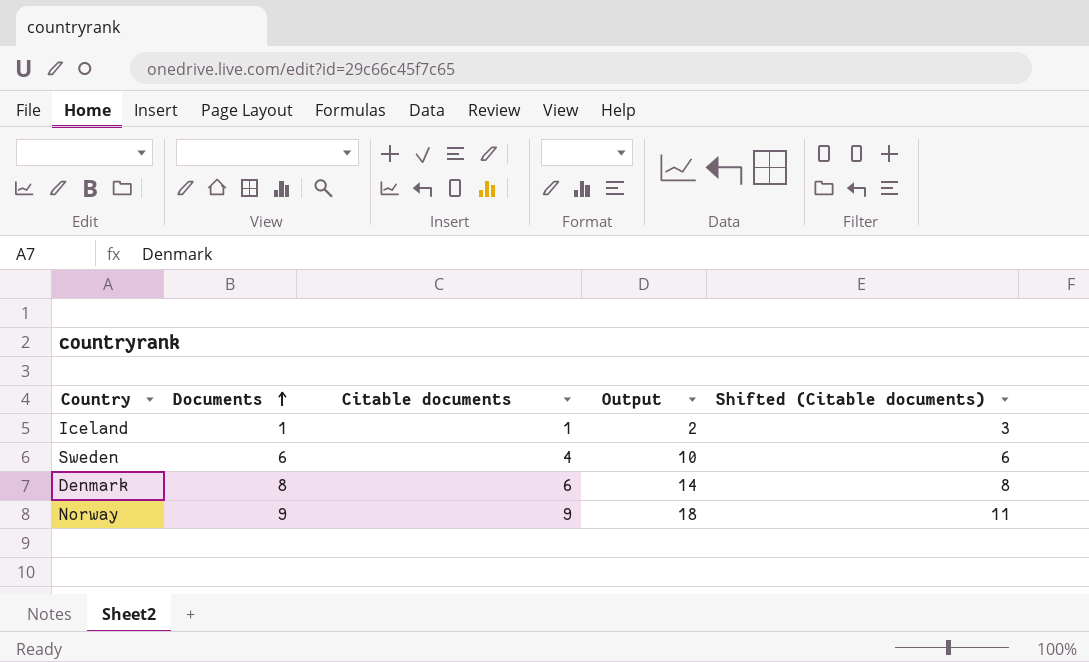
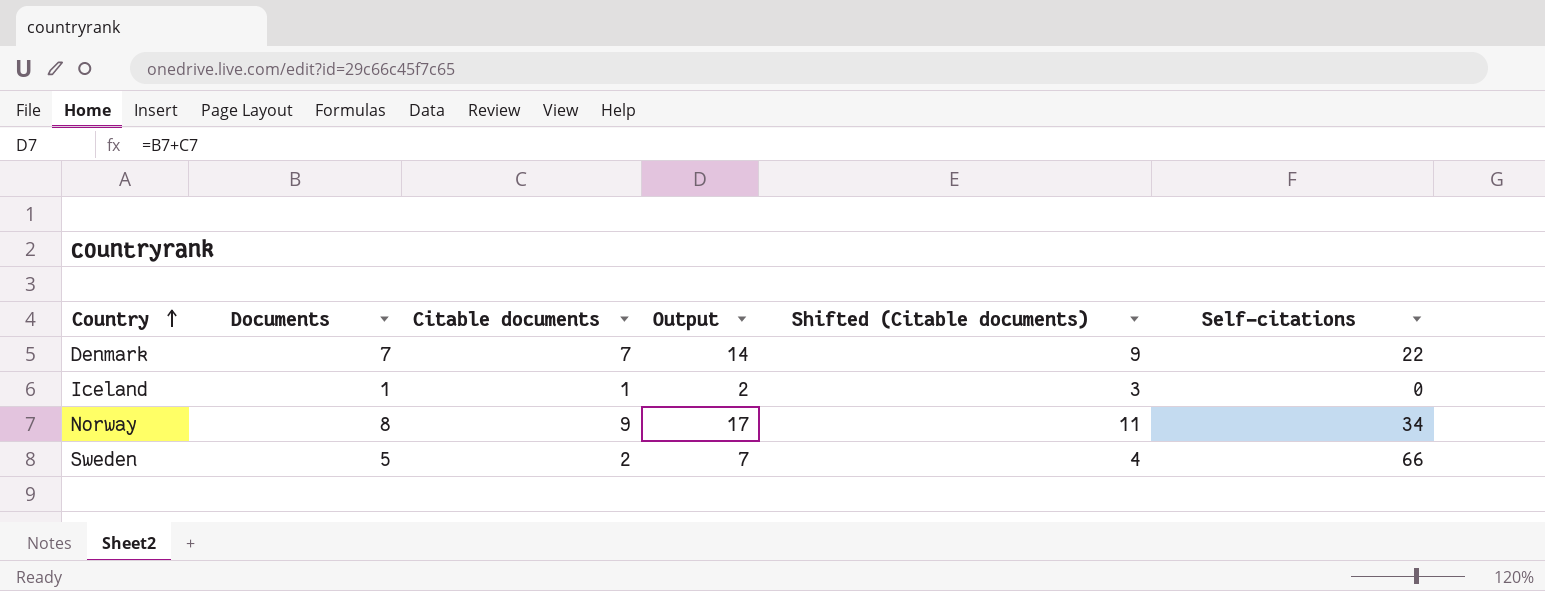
row order: Documents ascending -> Country ascending
column Self-citations | position: none -> 6
Denmark | Documents: 8 -> 7
Denmark | Citable documents: 6 -> 7
Denmark | Shifted (Citable documents): 8 -> 9
Norway | Documents: 9 -> 8
Norway | Output: 18 -> 17
Sweden | Documents: 6 -> 5
Sweden | Citable documents: 4 -> 2
Sweden | Output: 10 -> 7
Sweden | Shifted (Citable documents): 6 -> 4

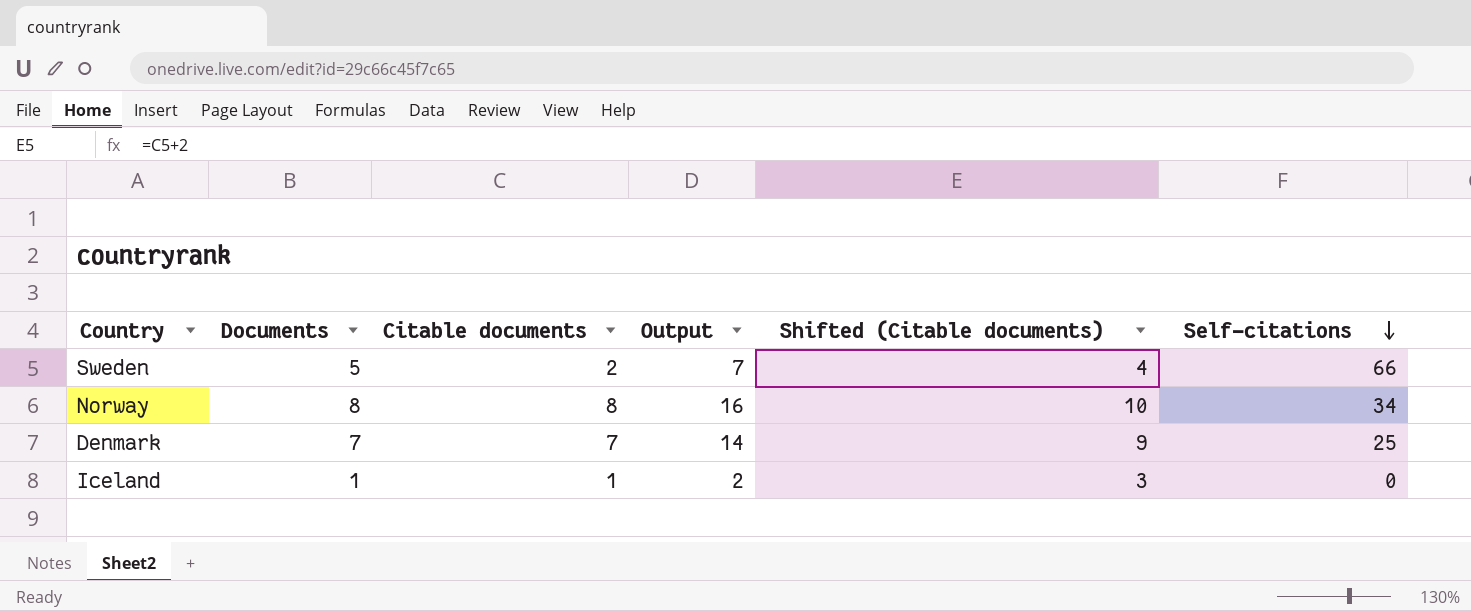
row order: Country ascending -> Self-citations descending
Norway | Citable documents: 9 -> 8
Norway | Output: 17 -> 16
Norway | Shifted (Citable documents): 11 -> 10
Denmark | Self-citations: 22 -> 25

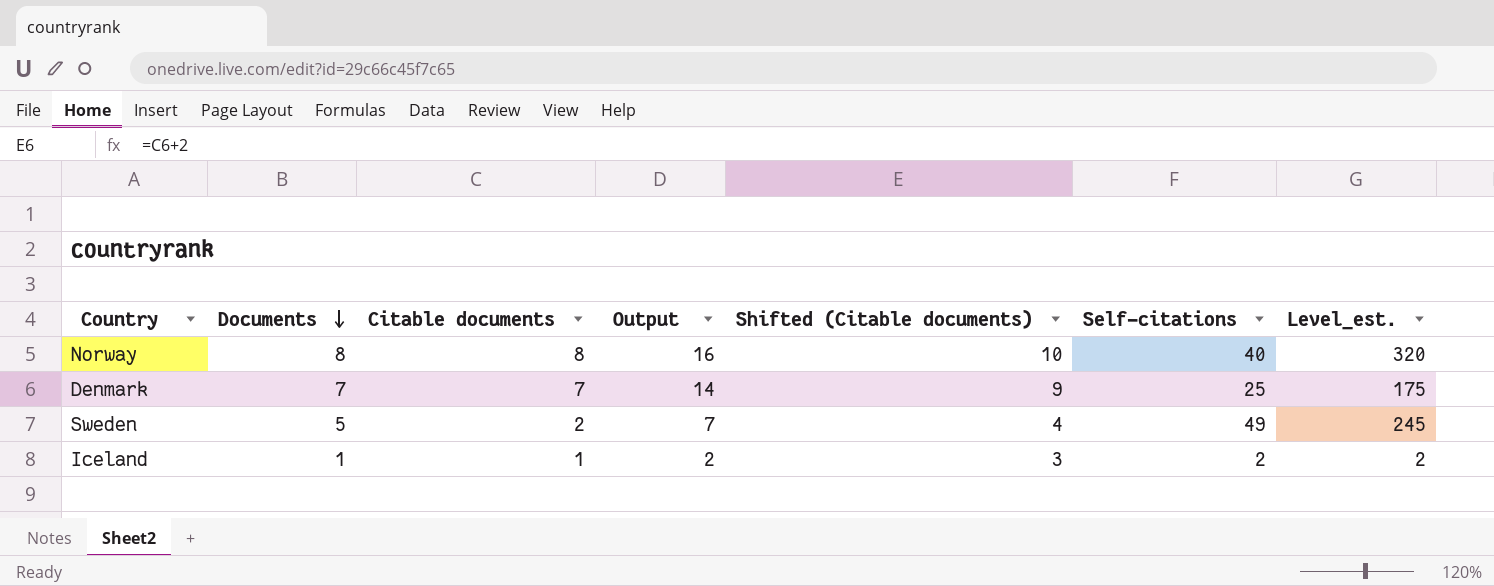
row order: Self-citations descending -> Documents descending
column Level_est. | formula: none -> [Documents] * [Self-citations]
Norway | Self-citations: 34 -> 40
Sweden | Self-citations: 66 -> 49
Iceland | Self-citations: 0 -> 2

